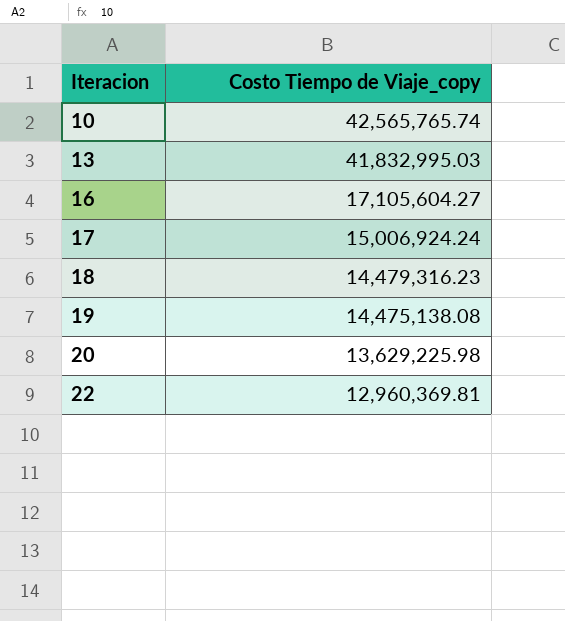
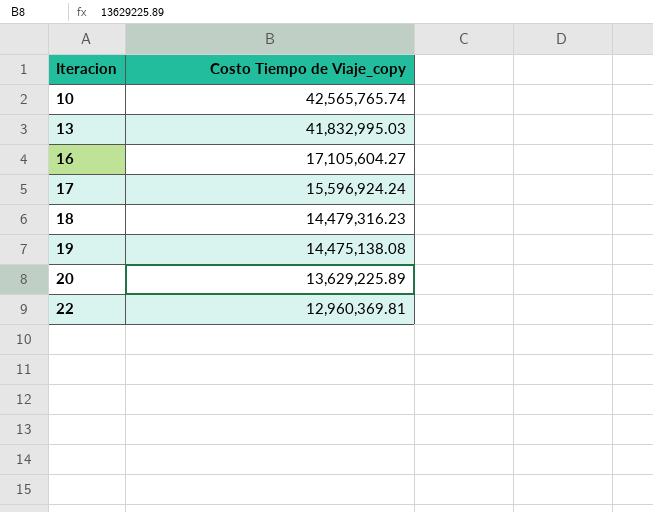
17 | Costo Tiempo de Viaje_copy: 15,006,924.24 -> 15,596,924.24
20 | Costo Tiempo de Viaje_copy: 13,629,225.98 -> 13,629,225.89

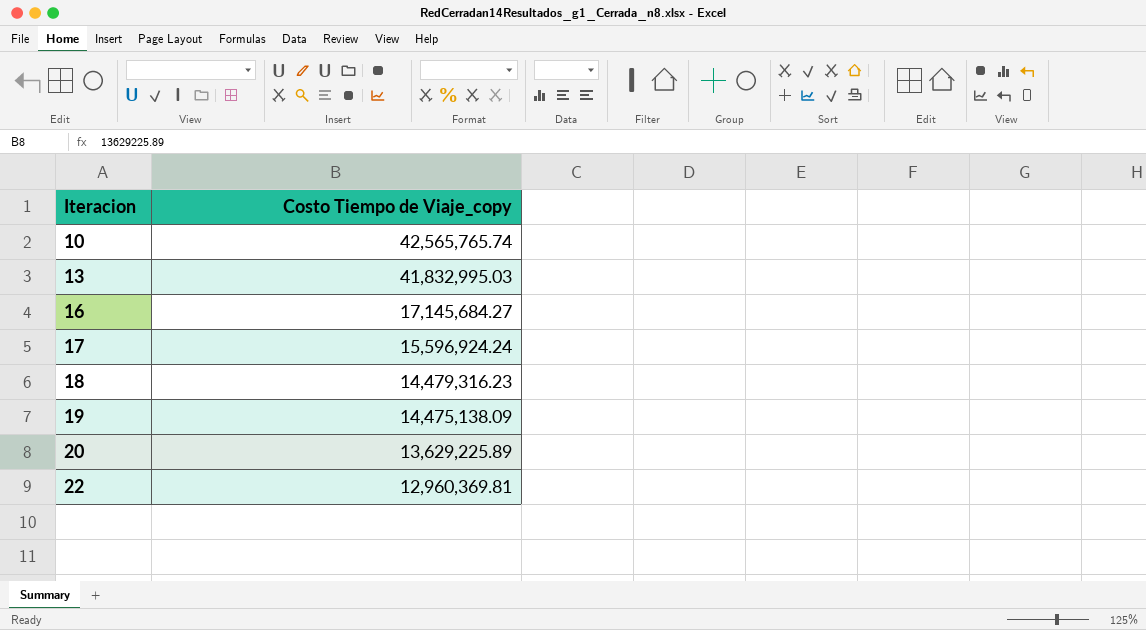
16 | Costo Tiempo de Viaje_copy: 17,105,604.27 -> 17,145,684.27
19 | Costo Tiempo de Viaje_copy: 14,475,138.08 -> 14,475,138.09

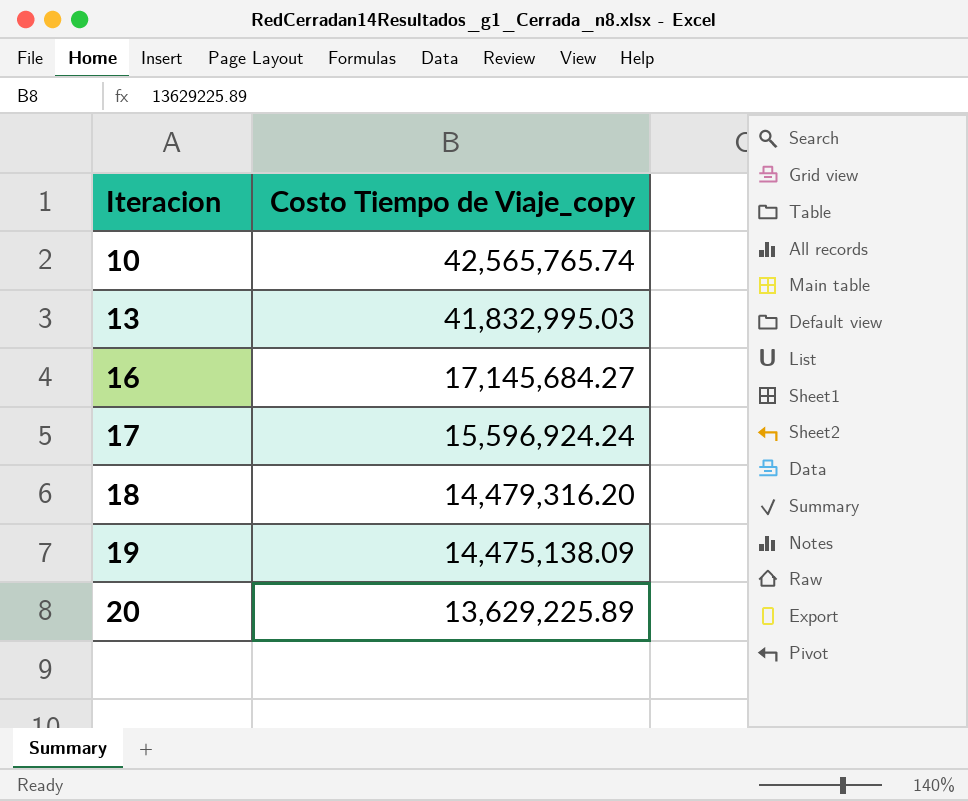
row 22: 12,960,369.81 -> none
18 | Costo Tiempo de Viaje_copy: 14,479,316.23 -> 14,479,316.20

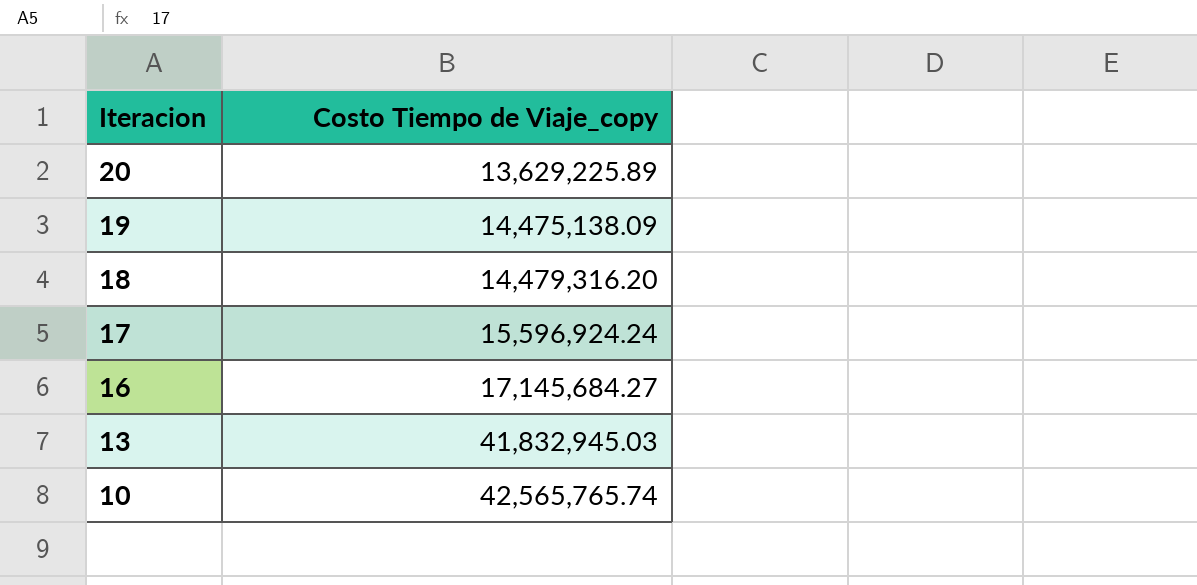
row order: Iteracion ascending -> Iteracion descending
13 | Costo Tiempo de Viaje_copy: 41,832,995.03 -> 41,832,945.03

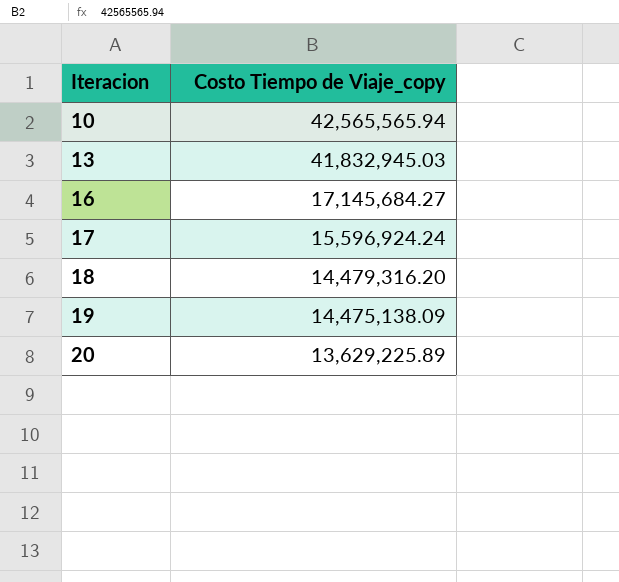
row order: Iteracion descending -> Iteracion ascending
10 | Costo Tiempo de Viaje_copy: 42,565,765.74 -> 42,565,565.94

